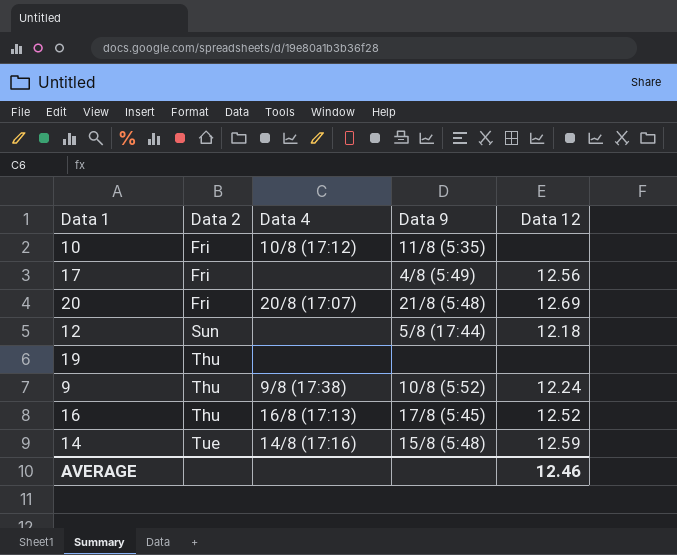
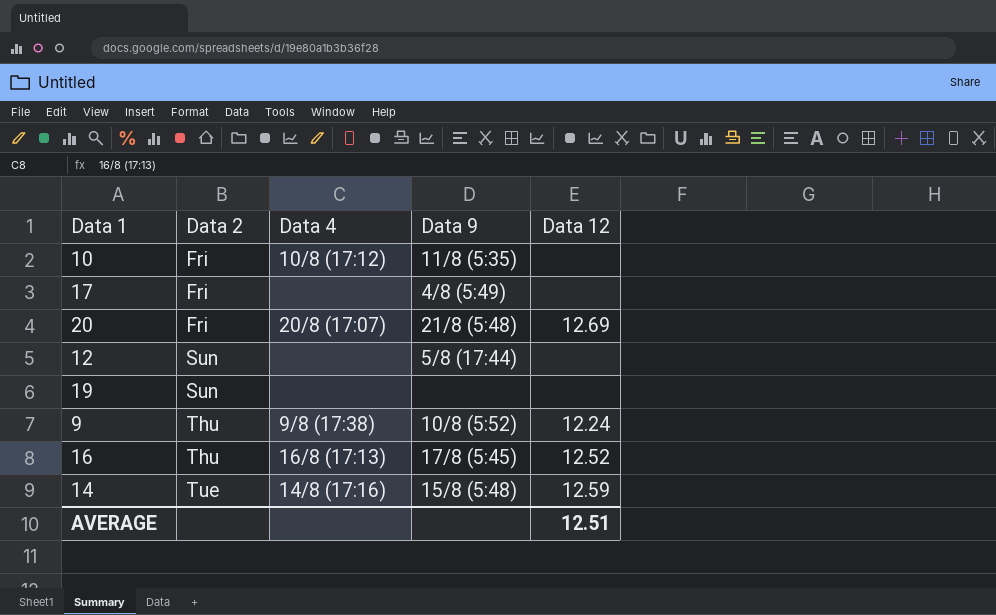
17 | Data 12: 12.56 -> none
12 | Data 12: 12.18 -> none
19 | Data 2: Thu -> Sun
AVERAGE | Data 12: 12.46 -> 12.51

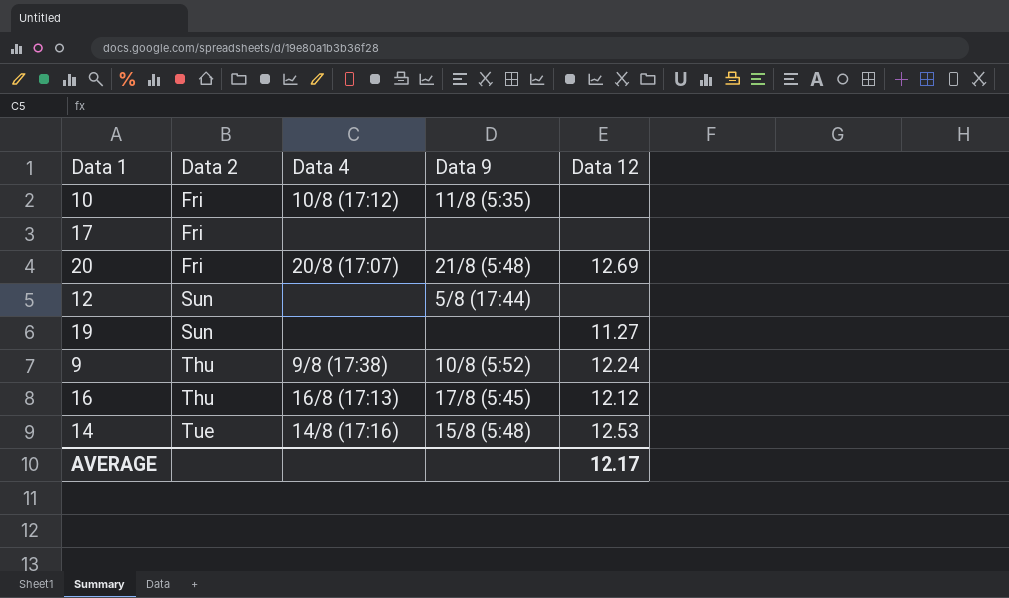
17 | Data 9: 4/8 (5:49) -> none
19 | Data 12: none -> 11.27
16 | Data 12: 12.52 -> 12.12
14 | Data 12: 12.59 -> 12.53
AVERAGE | Data 12: 12.51 -> 12.17

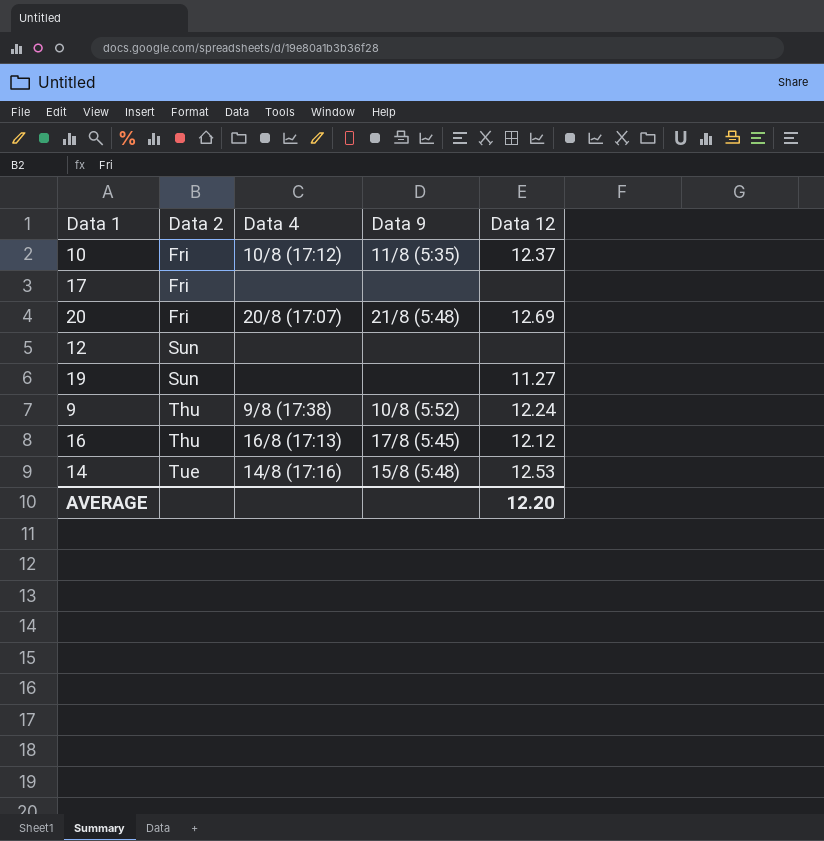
10 | Data 12: none -> 12.37
12 | Data 9: 5/8 (17:44) -> none
AVERAGE | Data 12: 12.17 -> 12.20

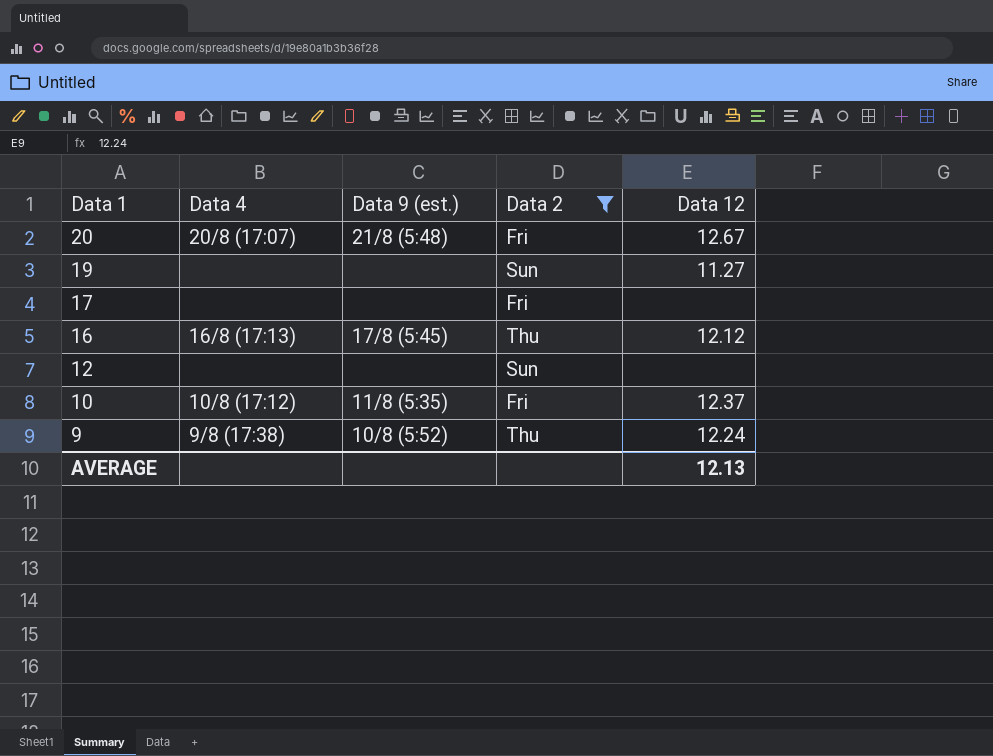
filter: none -> Data 2 != Tue
row order: Data 2 ascending -> Data 1 descending
column name: Data 9 -> Data 9 (est.)
column Data 2 | position: 2 -> 4
20 | Data 12: 12.69 -> 12.67
AVERAGE | Data 12: 12.20 -> 12.13

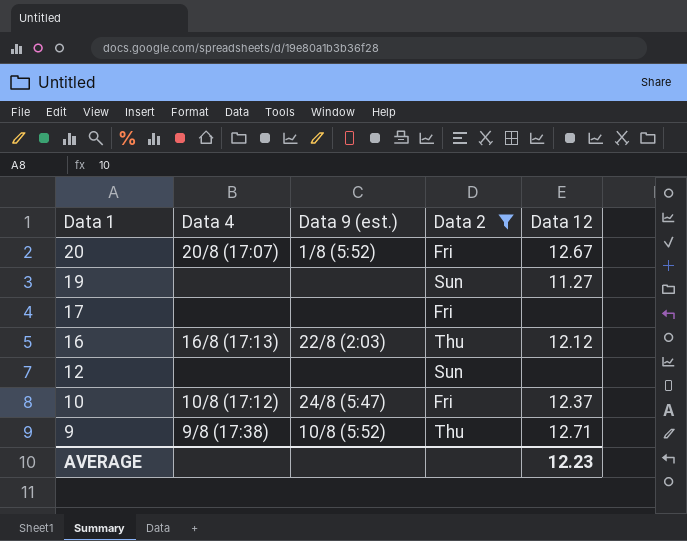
20 | Data 9 (est.): 21/8 (5:48) -> 1/8 (5:52)
16 | Data 9 (est.): 17/8 (5:45) -> 22/8 (2:03)
10 | Data 9 (est.): 11/8 (5:35) -> 24/8 (5:47)
9 | Data 12: 12.24 -> 12.71
AVERAGE | Data 12: 12.13 -> 12.23

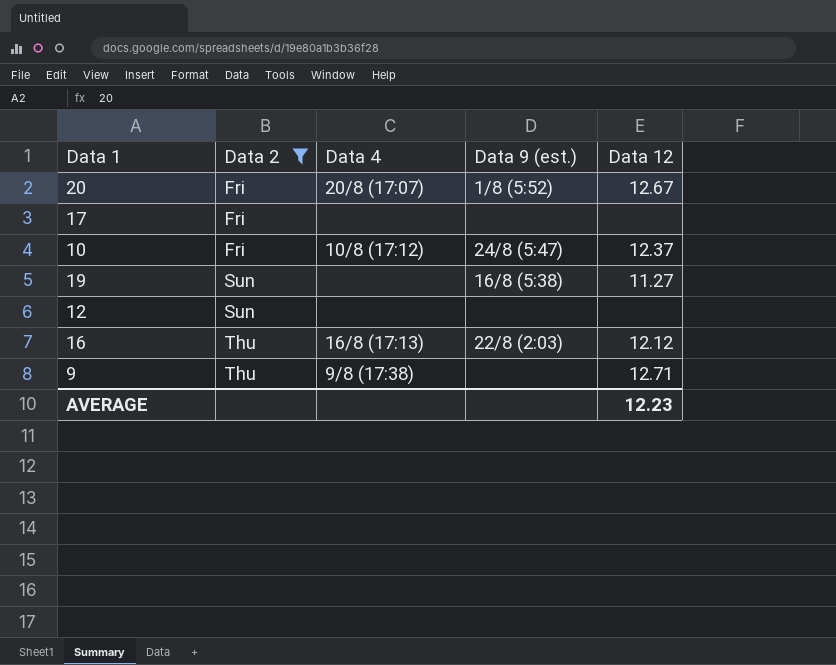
row order: Data 1 descending -> Data 2 ascending
column Data 2 | position: 4 -> 2
19 | Data 9 (est.): none -> 16/8 (5:38)
9 | Data 9 (est.): 10/8 (5:52) -> none

